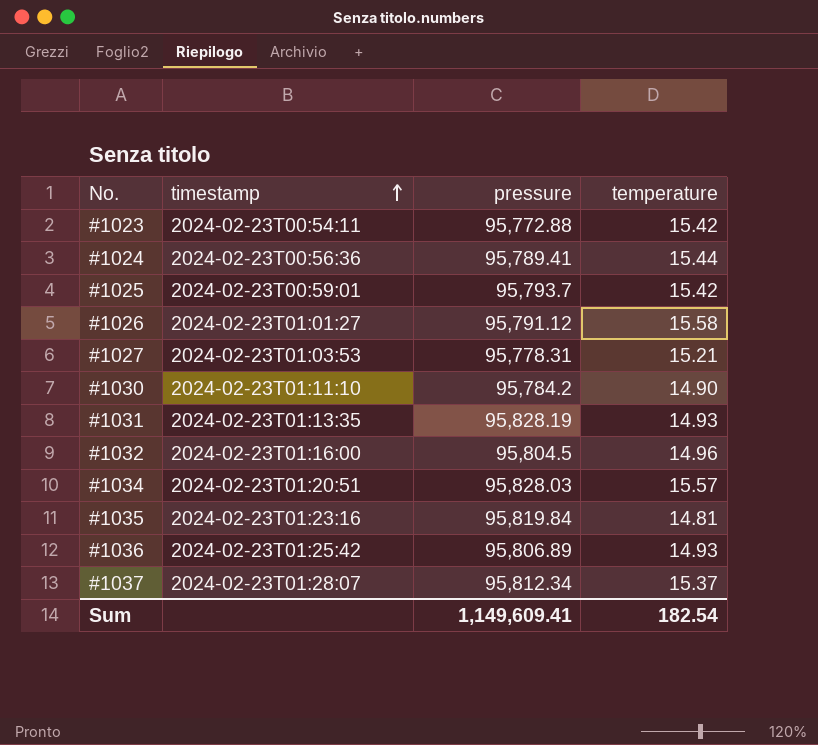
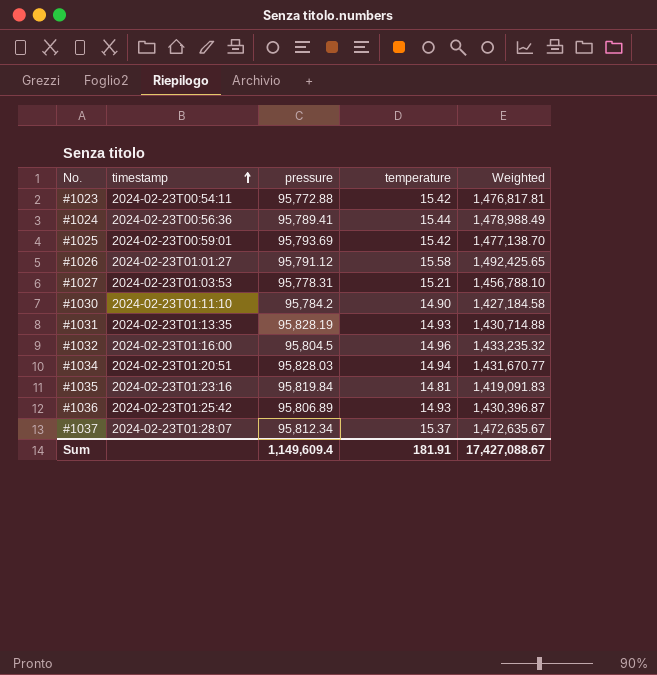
column Weighted | formula: none -> [pressure] * [temperature]
#1025 | pressure: 95,793.7 -> 95,793.69
#1034 | temperature: 15.57 -> 14.94
Sum | pressure: 1,149,609.41 -> 1,149,609.4
Sum | temperature: 182.54 -> 181.91

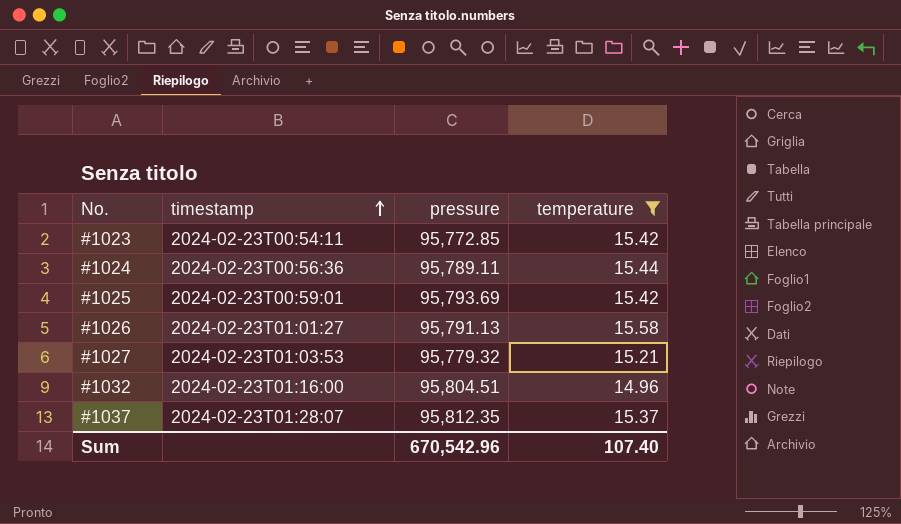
filter: none -> temperature >= 14.96
column Weighted | formula: [pressure] * [temperature] -> none
#1023 | pressure: 95,772.88 -> 95,772.85
#1024 | pressure: 95,789.41 -> 95,789.11
#1026 | pressure: 95,791.12 -> 95,791.13
#1027 | pressure: 95,778.31 -> 95,779.32
#1032 | pressure: 95,804.5 -> 95,804.51
#1037 | pressure: 95,812.34 -> 95,812.35
Sum | pressure: 1,149,609.4 -> 670,542.96
Sum | temperature: 181.91 -> 107.40

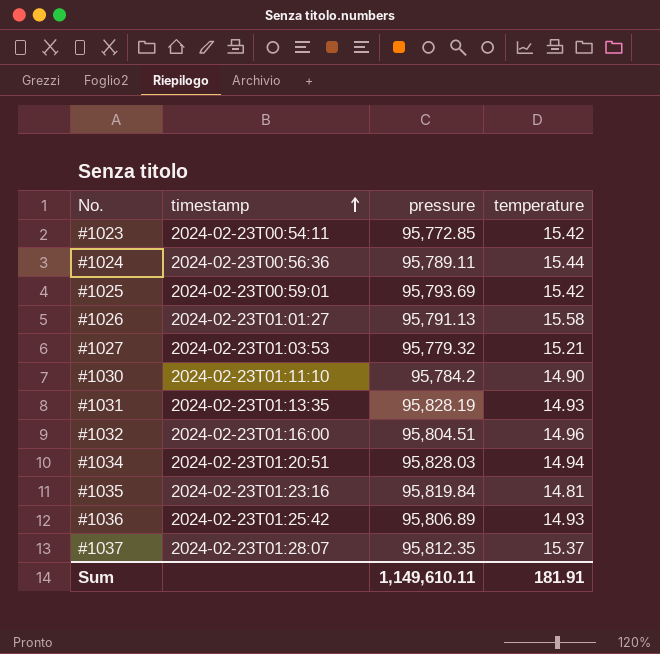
filter: temperature >= 14.96 -> none
Sum | pressure: 670,542.96 -> 1,149,610.11
Sum | temperature: 107.40 -> 181.91

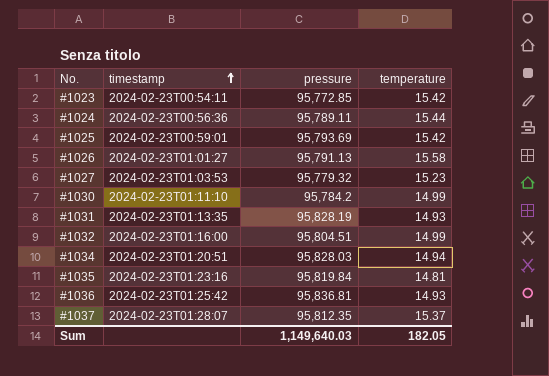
#1027 | temperature: 15.21 -> 15.23
#1030 | temperature: 14.90 -> 14.99
#1032 | temperature: 14.96 -> 14.99
#1036 | pressure: 95,806.89 -> 95,836.81
Sum | pressure: 1,149,610.11 -> 1,149,640.03
Sum | temperature: 181.91 -> 182.05

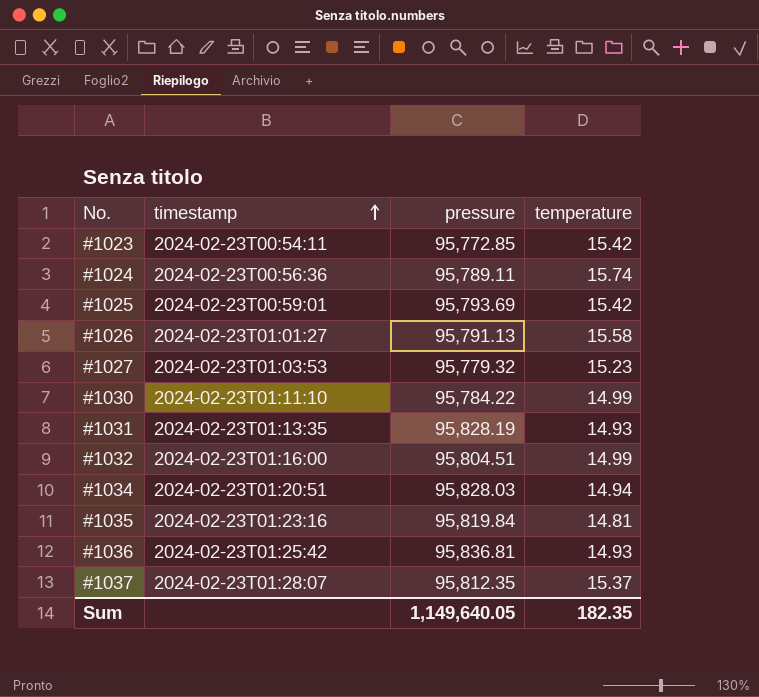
#1024 | temperature: 15.44 -> 15.74
#1030 | pressure: 95,784.2 -> 95,784.22
Sum | pressure: 1,149,640.03 -> 1,149,640.05
Sum | temperature: 182.05 -> 182.35

